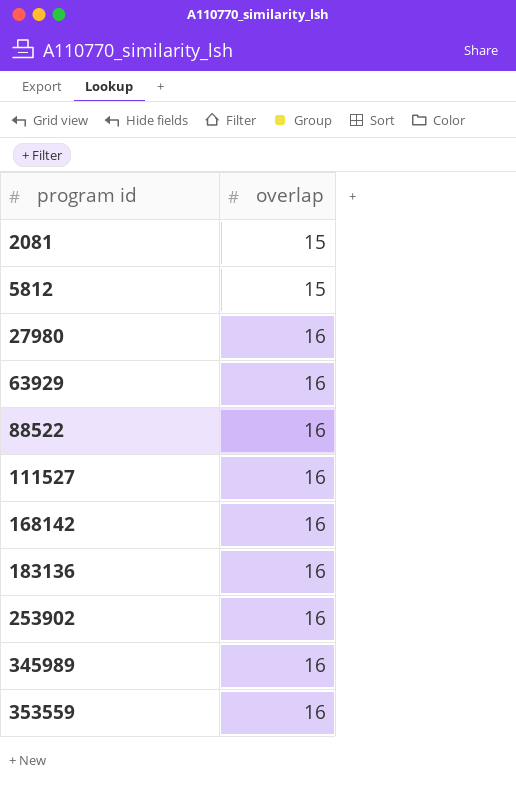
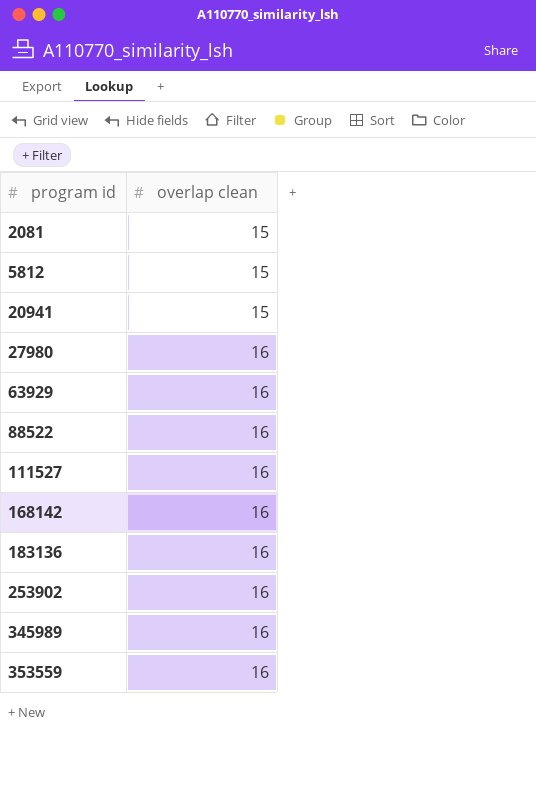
column name: overlap -> overlap clean
row 20941: none -> 15

